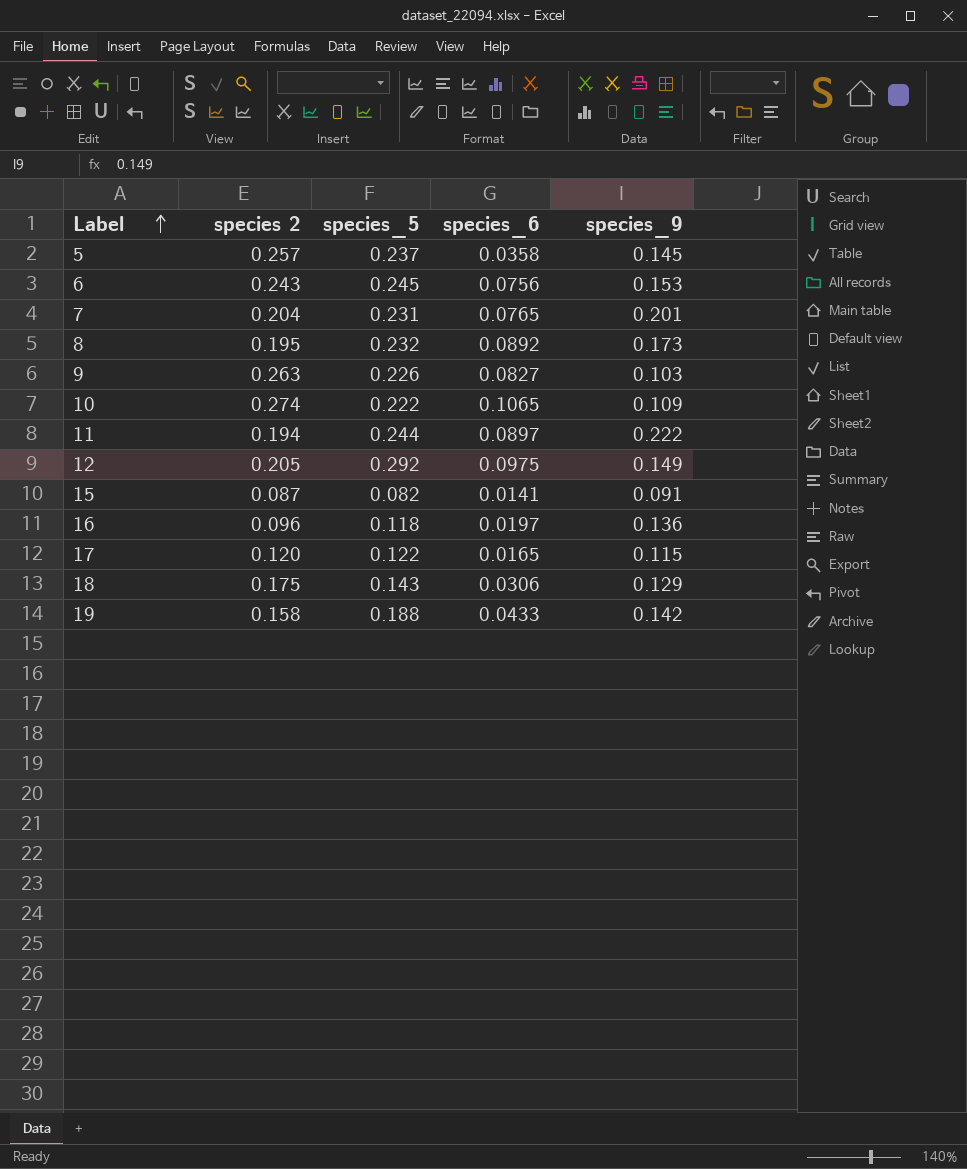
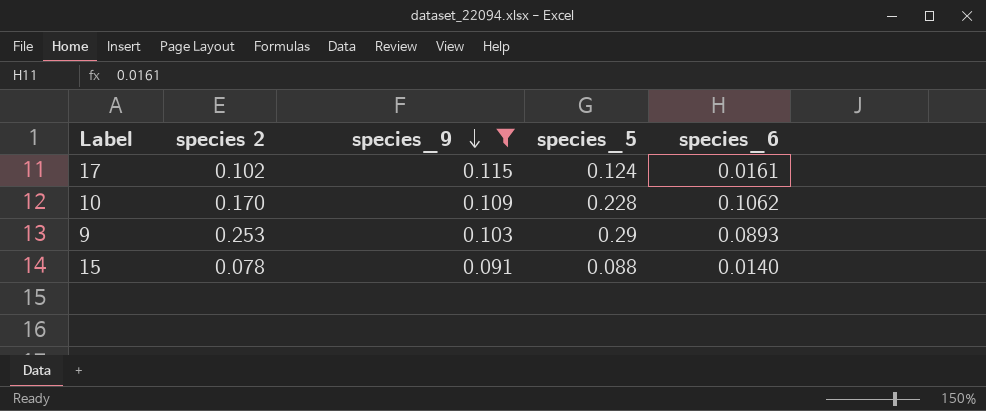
filter: none -> species_9 <= 0.115
row order: Label ascending -> species_9 descending
column species_9 | position: 5 -> 3
17 | species 2: 0.120 -> 0.102
17 | species_5: 0.122 -> 0.124
17 | species_6: 0.0165 -> 0.0161
10 | species 2: 0.274 -> 0.170
10 | species_5: 0.222 -> 0.228
10 | species_6: 0.1065 -> 0.1062
9 | species 2: 0.263 -> 0.253
9 | species_5: 0.226 -> 0.29
9 | species_6: 0.0827 -> 0.0893
15 | species 2: 0.087 -> 0.078
15 | species_5: 0.082 -> 0.088
15 | species_6: 0.0141 -> 0.0140

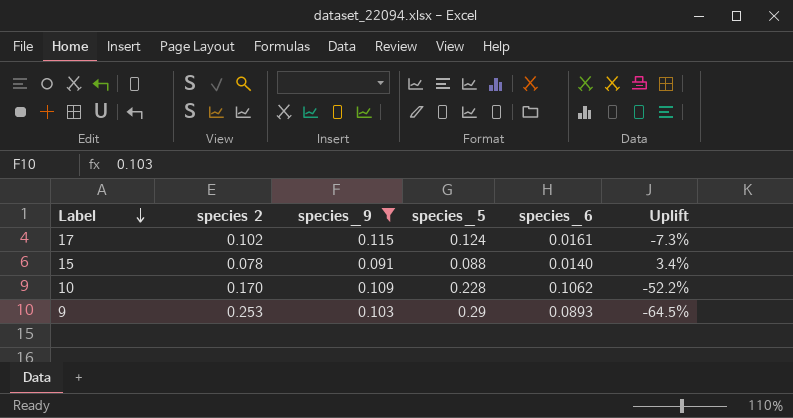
row order: species_9 descending -> Label descending
column Uplift | formula: none -> ([species_9] - [species_5]) / [species_5]

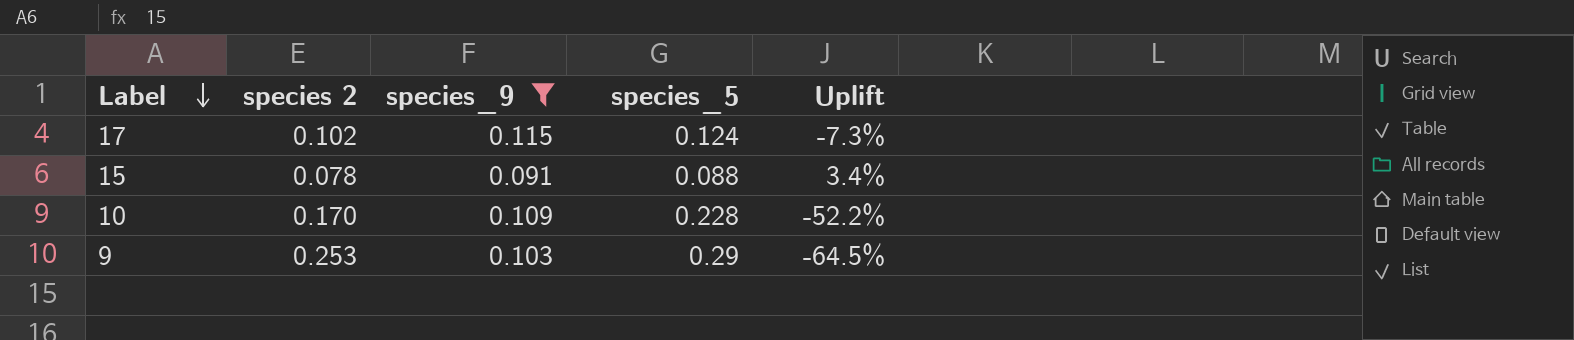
column species_6 | position: 5 -> none

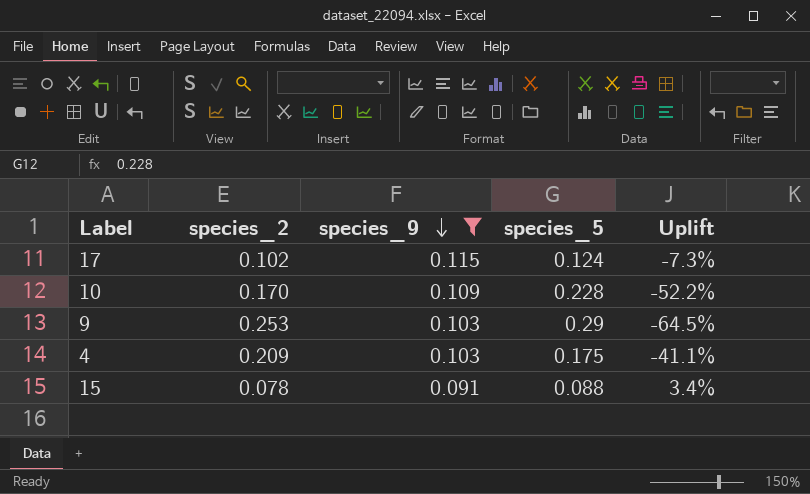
row order: Label descending -> species_9 descending
column name: species 2 -> species_2
row 4: none -> 0.209 | 0.103 | 0.175 | -41.1%

